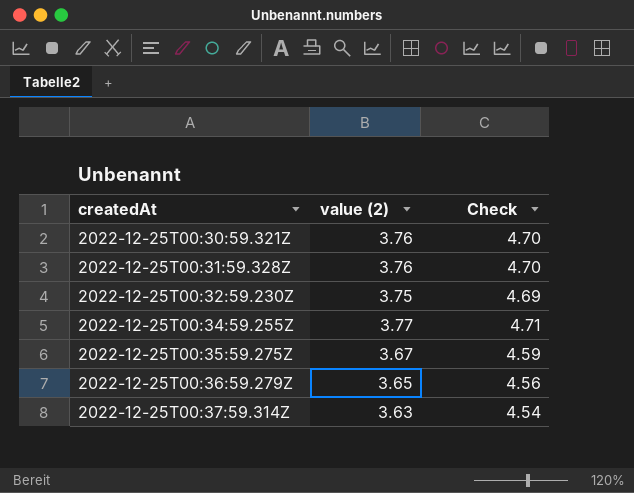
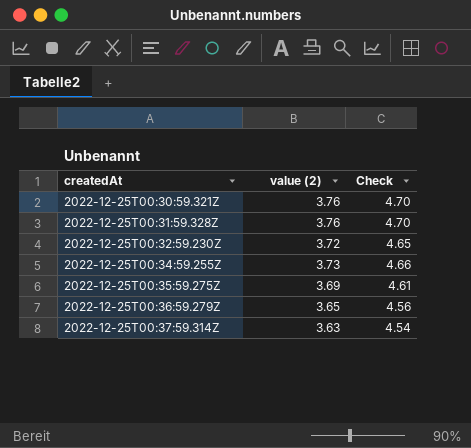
2022-12-25T00:32:59.230Z | value (2): 3.75 -> 3.72
2022-12-25T00:32:59.230Z | Check: 4.69 -> 4.65
2022-12-25T00:34:59.255Z | value (2): 3.77 -> 3.73
2022-12-25T00:34:59.255Z | Check: 4.71 -> 4.66
2022-12-25T00:35:59.275Z | value (2): 3.67 -> 3.69
2022-12-25T00:35:59.275Z | Check: 4.59 -> 4.61

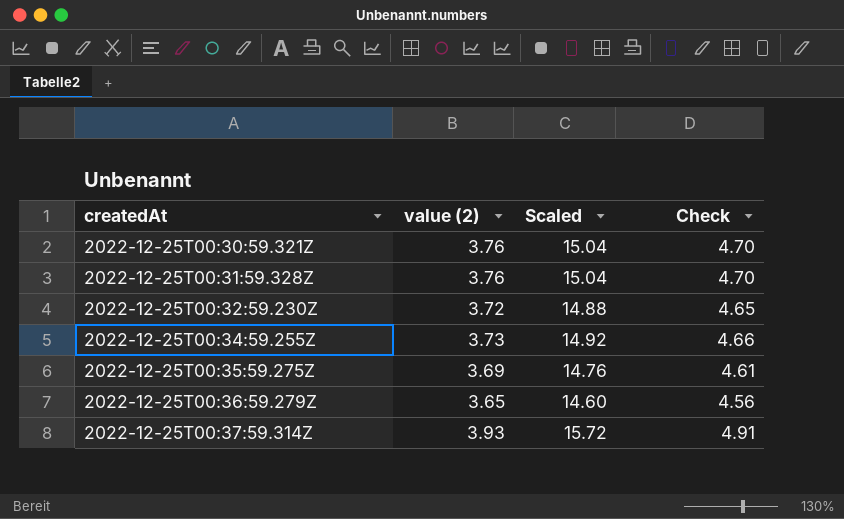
column Scaled | formula: none -> [value (2)] * 4
2022-12-25T00:37:59.314Z | value (2): 3.63 -> 3.93
2022-12-25T00:37:59.314Z | Check: 4.54 -> 4.91

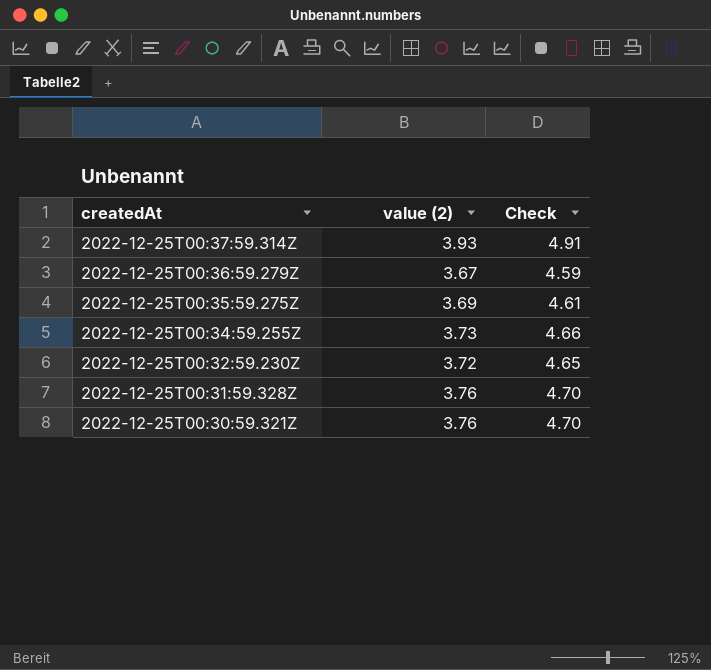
row order: createdAt ascending -> createdAt descending
column Scaled | formula: [value (2)] * 4 -> none
2022-12-25T00:36:59.279Z | value (2): 3.65 -> 3.67
2022-12-25T00:36:59.279Z | Check: 4.56 -> 4.59

